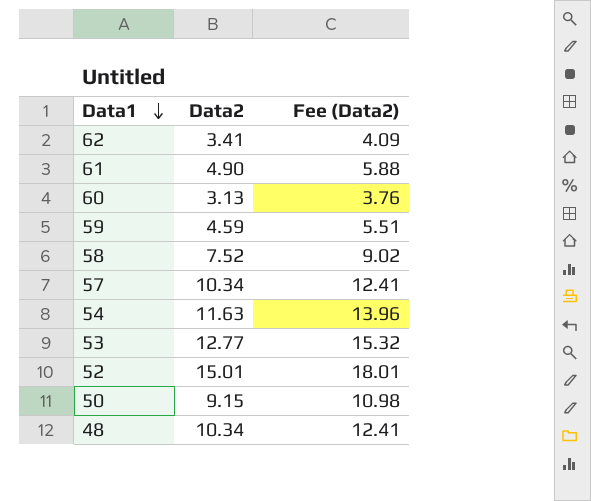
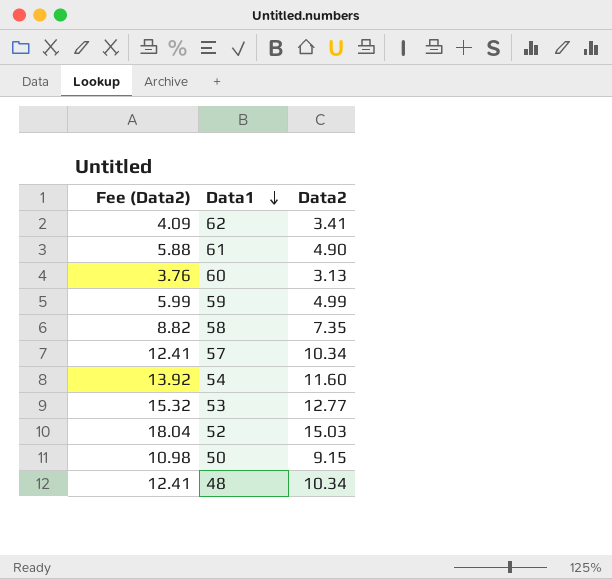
column Fee (Data2) | position: 3 -> 1
59 | Fee (Data2): 5.51 -> 5.99
59 | Data2: 4.59 -> 4.99
58 | Fee (Data2): 9.02 -> 8.82
58 | Data2: 7.52 -> 7.35
54 | Fee (Data2): 13.96 -> 13.92
54 | Data2: 11.63 -> 11.60
52 | Fee (Data2): 18.01 -> 18.04
52 | Data2: 15.01 -> 15.03

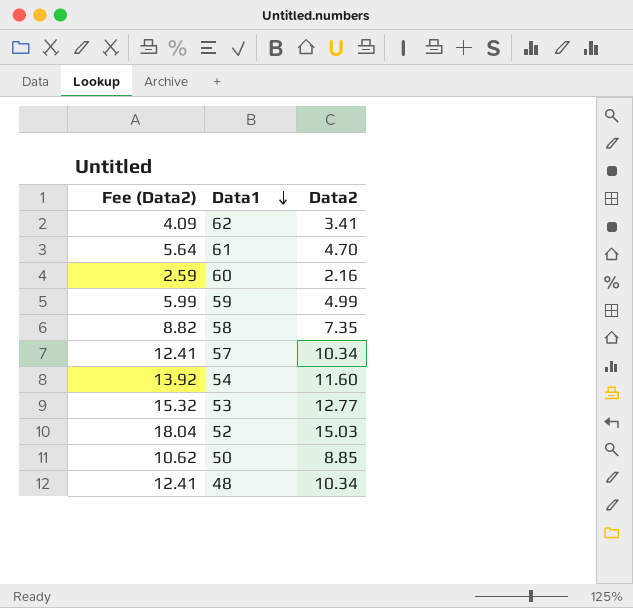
61 | Fee (Data2): 5.88 -> 5.64
61 | Data2: 4.90 -> 4.70
60 | Fee (Data2): 3.76 -> 2.59
60 | Data2: 3.13 -> 2.16
50 | Fee (Data2): 10.98 -> 10.62
50 | Data2: 9.15 -> 8.85

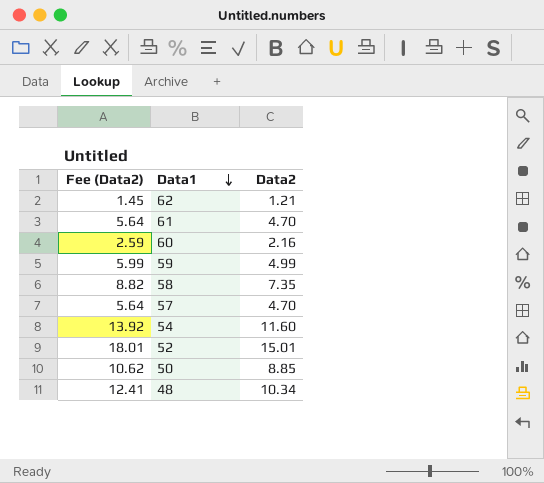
row 53: 15.32 | 12.77 -> none
62 | Fee (Data2): 4.09 -> 1.45
62 | Data2: 3.41 -> 1.21
57 | Fee (Data2): 12.41 -> 5.64
57 | Data2: 10.34 -> 4.70
52 | Fee (Data2): 18.04 -> 18.01
52 | Data2: 15.03 -> 15.01

